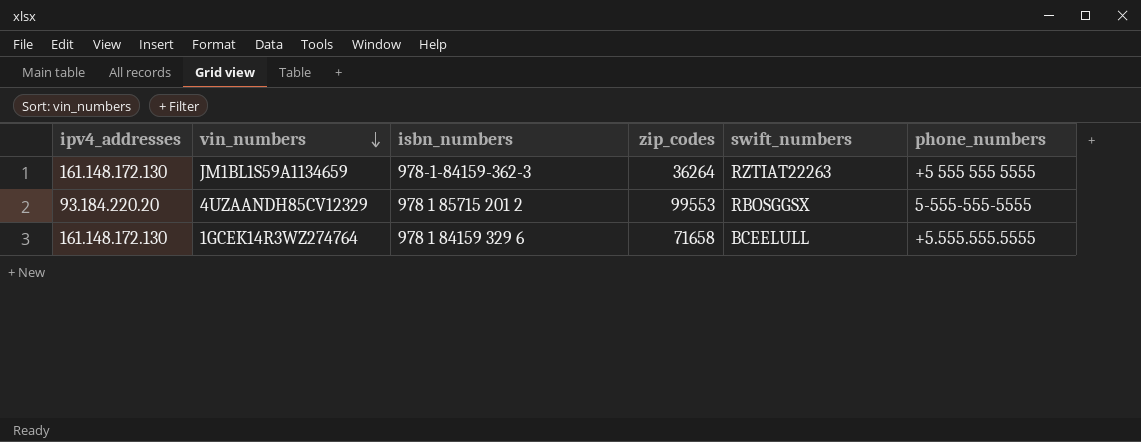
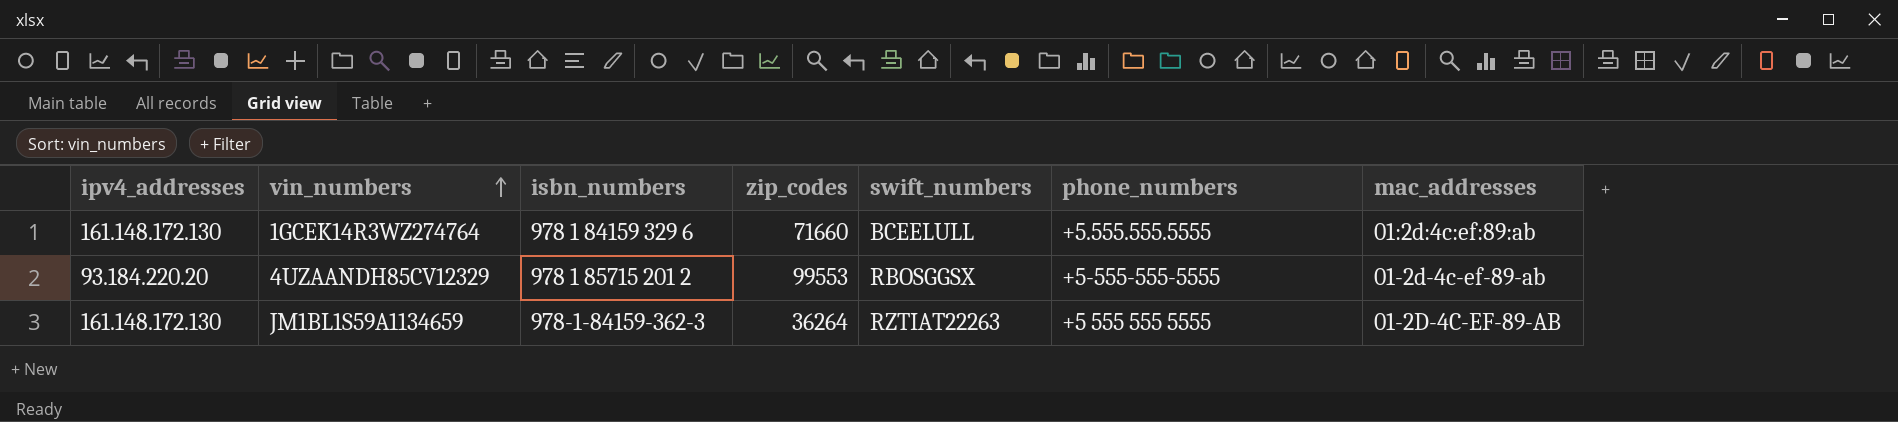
row order: vin_numbers descending -> vin_numbers ascending
column mac_addresses | position: none -> 7
1GCEK14R3WZ274764 | zip_codes: 71658 -> 71660
4UZAANDH85CV12329 | phone_numbers: 5-555-555-5555 -> +5-555-555-5555

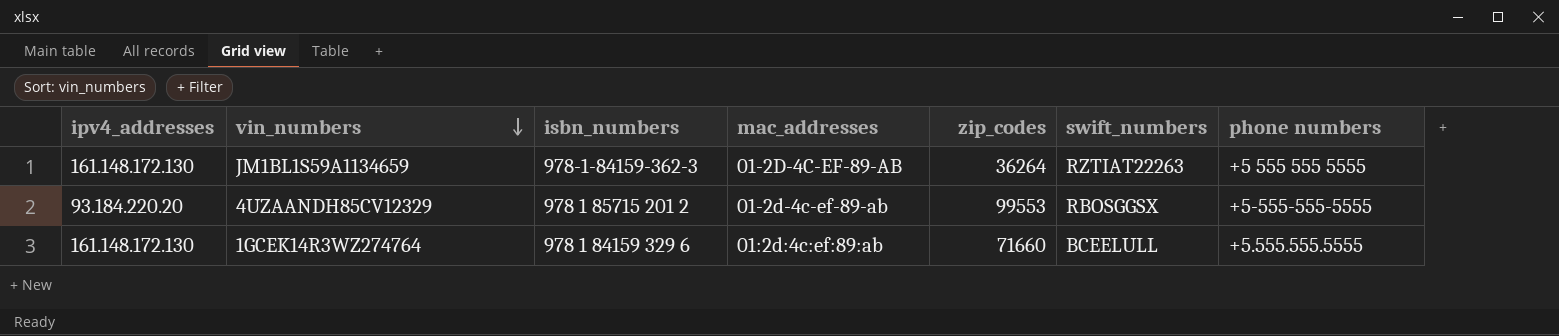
row order: vin_numbers ascending -> vin_numbers descending
column mac_addresses | position: 7 -> 4
column name: phone_numbers -> phone numbers

